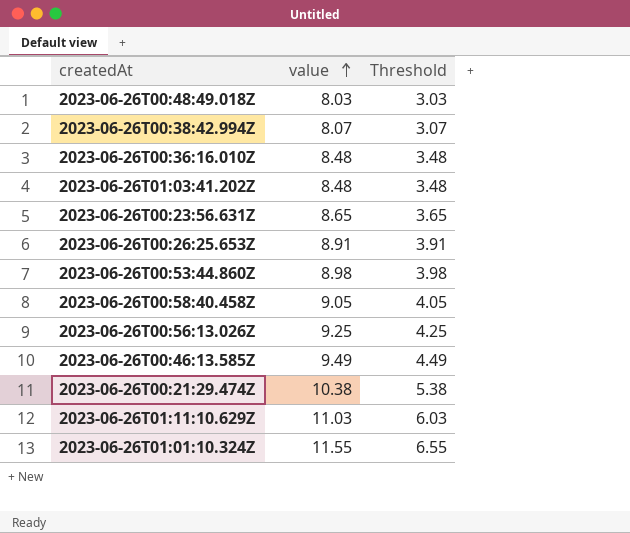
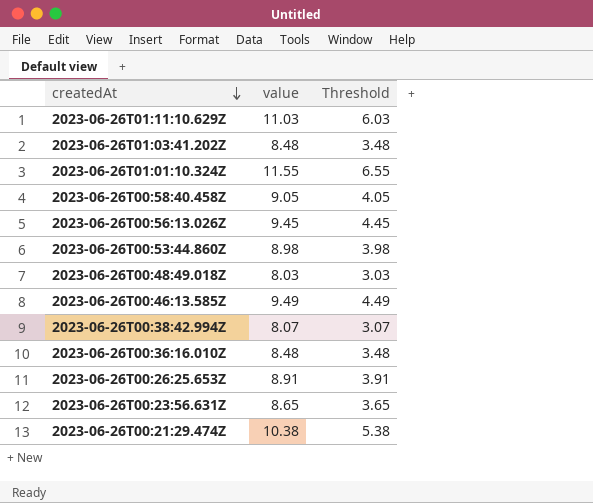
row order: value ascending -> createdAt descending
2023-06-26T00:56:13.026Z | value: 9.25 -> 9.45
2023-06-26T00:56:13.026Z | Threshold: 4.25 -> 4.45

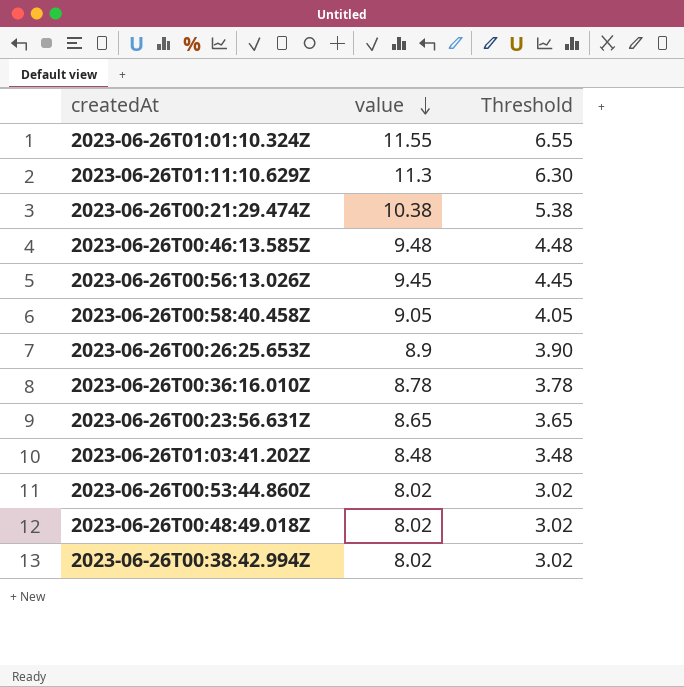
row order: createdAt descending -> value descending
2023-06-26T01:11:10.629Z | value: 11.03 -> 11.3
2023-06-26T01:11:10.629Z | Threshold: 6.03 -> 6.30
2023-06-26T00:46:13.585Z | value: 9.49 -> 9.48
2023-06-26T00:46:13.585Z | Threshold: 4.49 -> 4.48
2023-06-26T00:26:25.653Z | value: 8.91 -> 8.9
2023-06-26T00:26:25.653Z | Threshold: 3.91 -> 3.90
2023-06-26T00:36:16.010Z | value: 8.48 -> 8.78
2023-06-26T00:36:16.010Z | Threshold: 3.48 -> 3.78
2023-06-26T00:53:44.860Z | value: 8.98 -> 8.02
2023-06-26T00:53:44.860Z | Threshold: 3.98 -> 3.02
2023-06-26T00:48:49.018Z | value: 8.03 -> 8.02
2023-06-26T00:48:49.018Z | Threshold: 3.03 -> 3.02
2023-06-26T00:38:42.994Z | value: 8.07 -> 8.02
2023-06-26T00:38:42.994Z | Threshold: 3.07 -> 3.02

